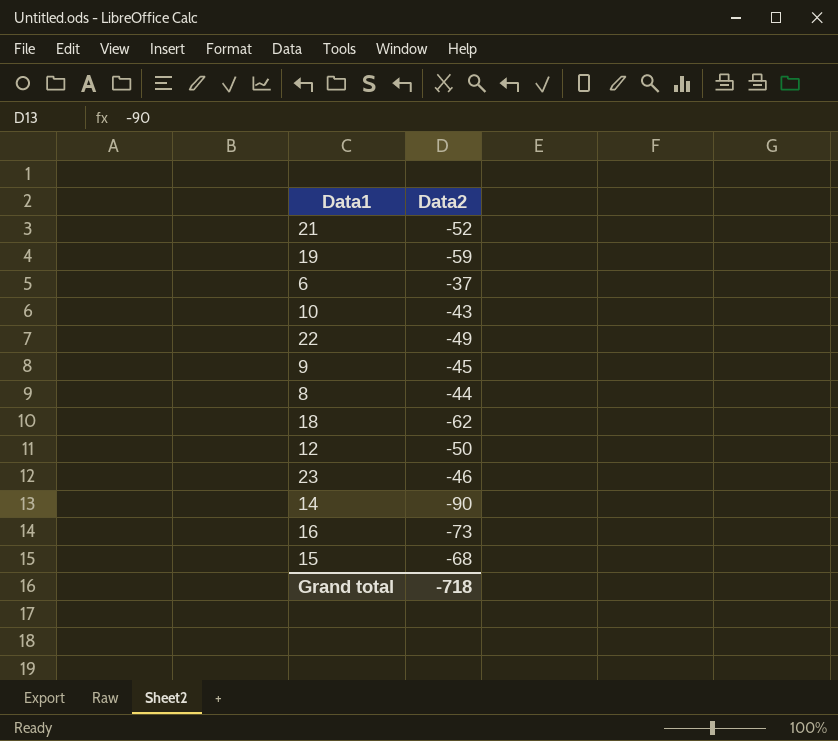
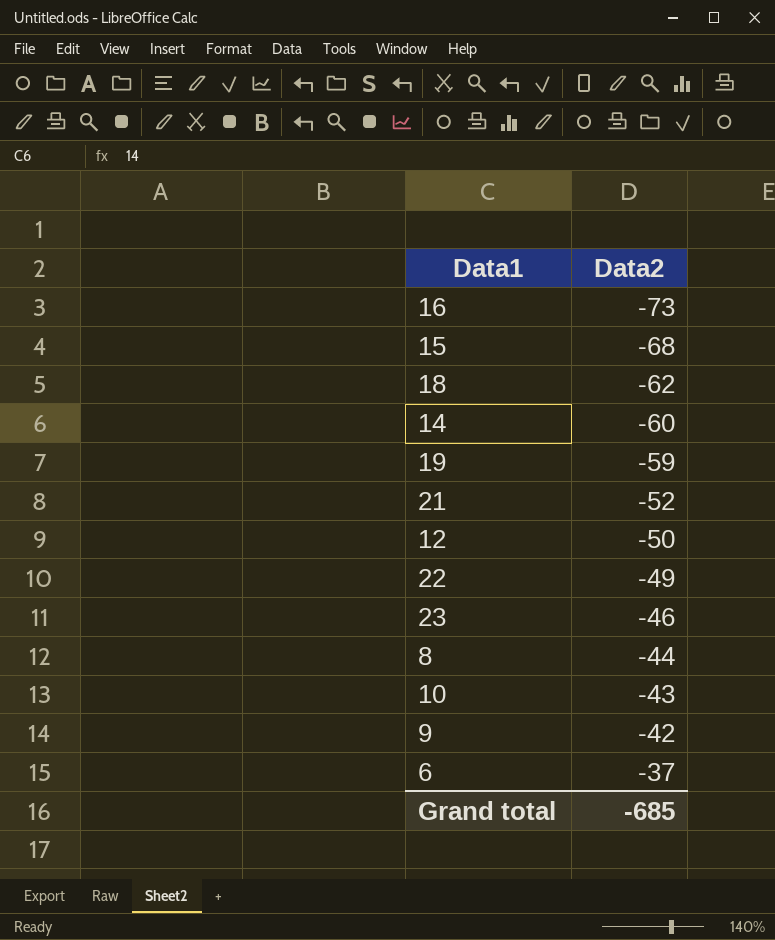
row order: none -> Data2 ascending
14 | Data2: -90 -> -60
9 | Data2: -45 -> -42
Grand total | Data2: -718 -> -685

